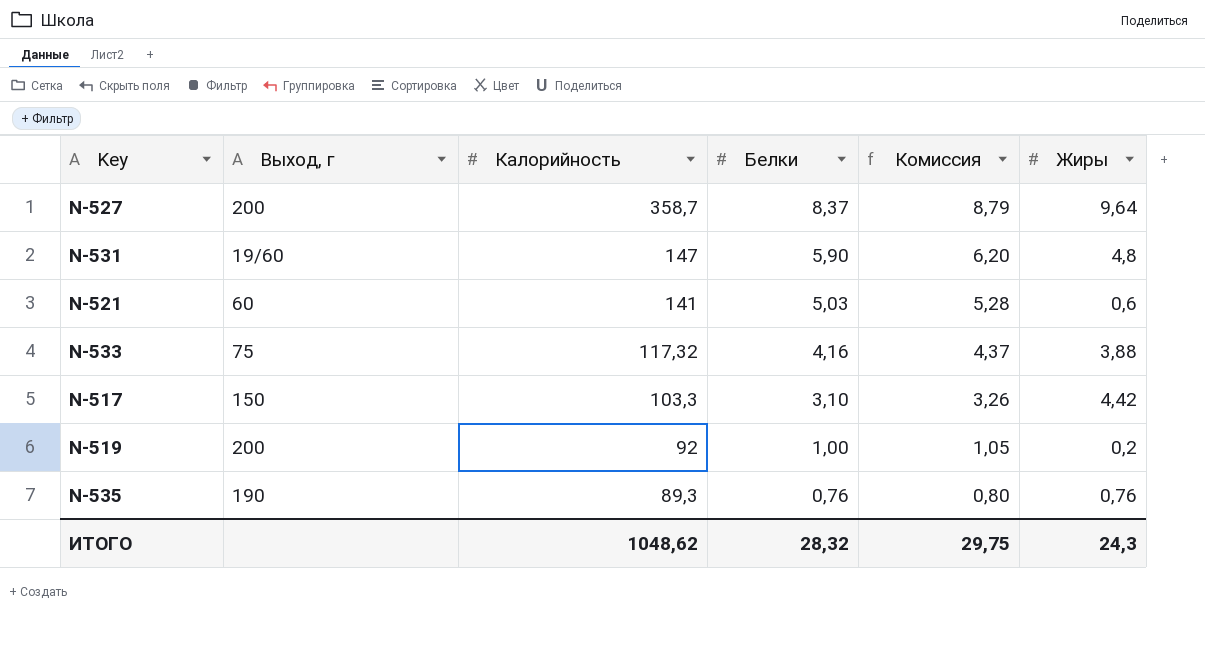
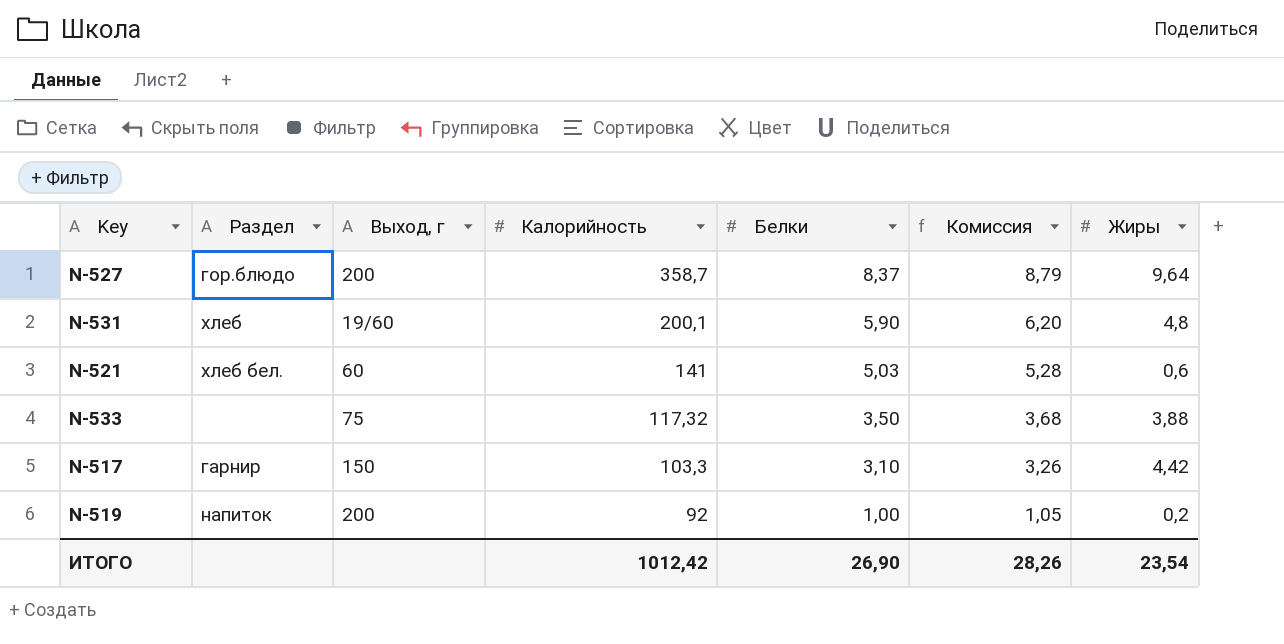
column Раздел | position: none -> 2
row N-535: 190 | 89,3 | 0,76 | 0,80 | 0,76 -> none
N-531 | Калорийность: 147 -> 200,1
N-533 | Белки: 4,16 -> 3,50
N-533 | Комиссия: 4,37 -> 3,68
ИТОГО | Калорийность: 1048,62 -> 1012,42
ИТОГО | Белки: 28,32 -> 26,90
ИТОГО | Комиссия: 29,75 -> 28,26
ИТОГО | Жиры: 24,3 -> 23,54

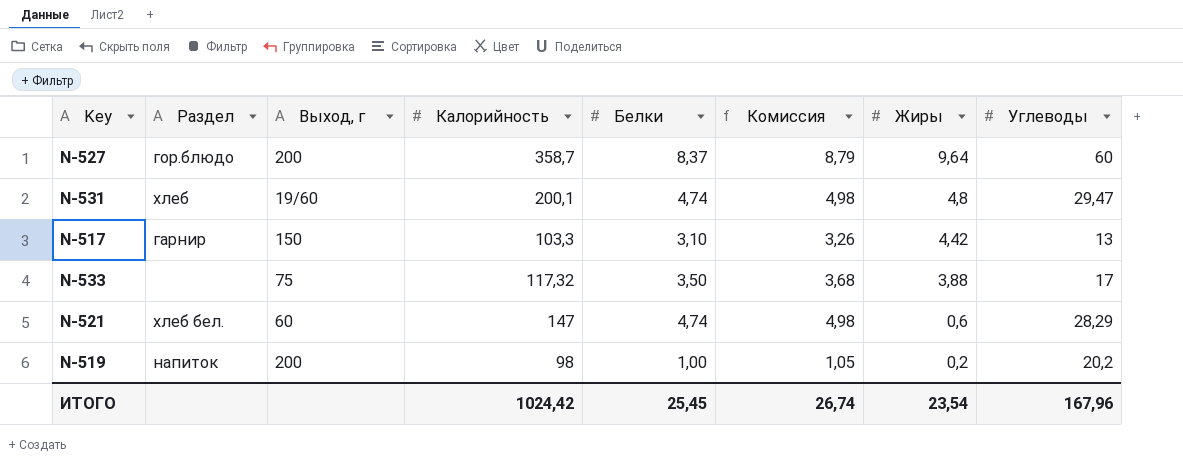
row order: Калорийность descending -> Жиры descending
column Углеводы | position: none -> 8
N-531 | Белки: 5,90 -> 4,74
N-531 | Комиссия: 6,20 -> 4,98
N-521 | Калорийность: 141 -> 147
N-521 | Белки: 5,03 -> 4,74
N-521 | Комиссия: 5,28 -> 4,98
N-519 | Калорийность: 92 -> 98
ИТОГО | Калорийность: 1012,42 -> 1024,42
ИТОГО | Белки: 26,90 -> 25,45
ИТОГО | Комиссия: 28,26 -> 26,74

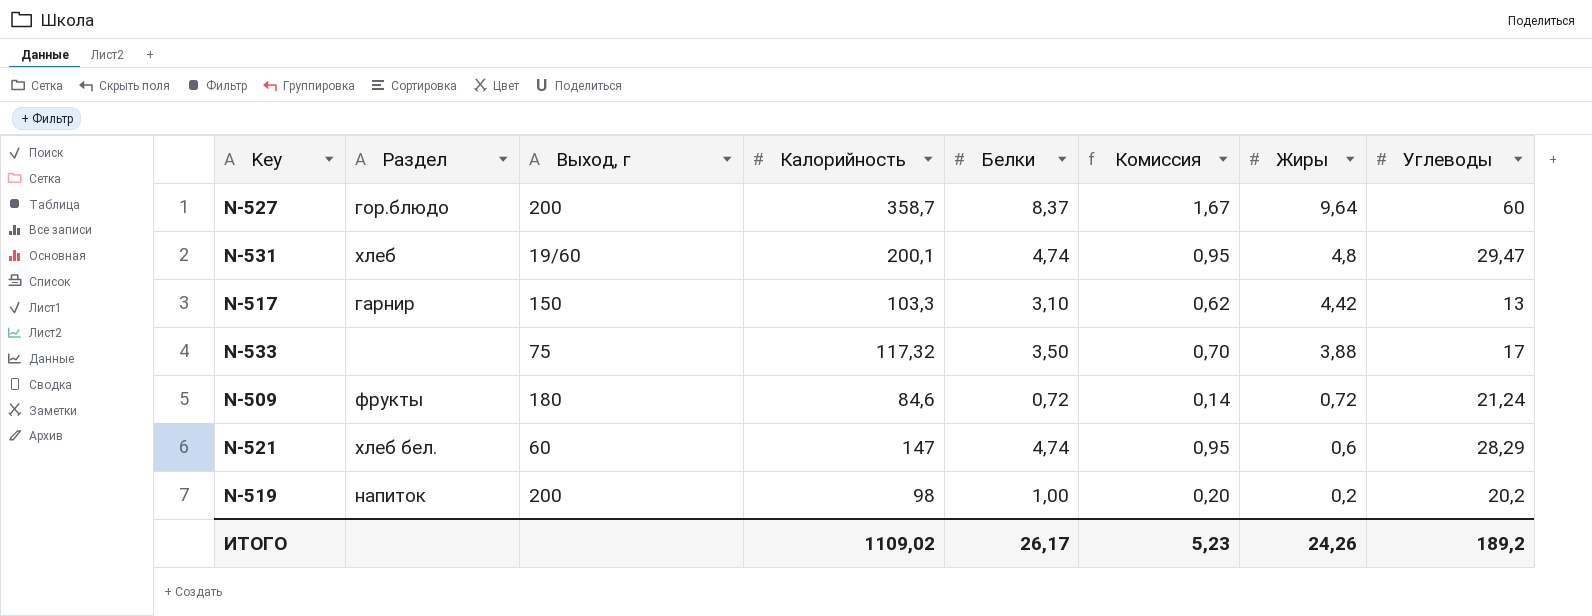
column Комиссия | formula: [Белки] * 1,05 -> [Белки] * 0,2
row N-509: none -> фрукты | 180 | 84,6 | 0,72 | 0,14 | 0,72 | 21,24
ИТОГО | Калорийность: 1024,42 -> 1109,02
ИТОГО | Белки: 25,45 -> 26,17
ИТОГО | Комиссия: 26,74 -> 5,23
ИТОГО | Жиры: 23,54 -> 24,26
ИТОГО | Углеводы: 167,96 -> 189,2

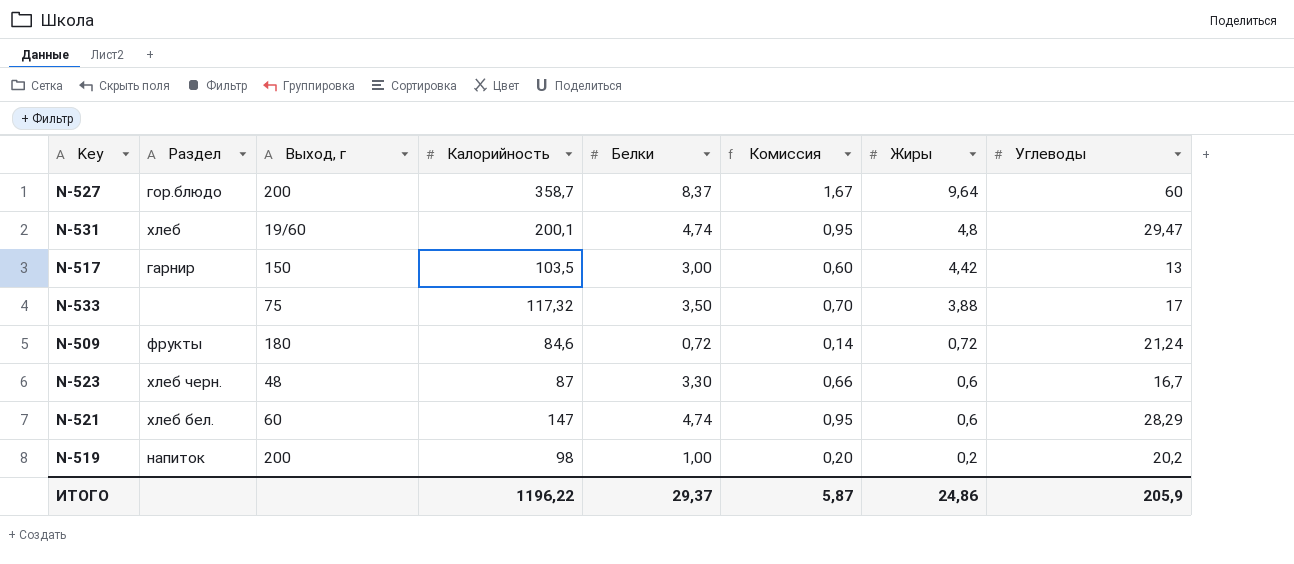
N-517 | Калорийность: 103,3 -> 103,5
N-517 | Белки: 3,10 -> 3,00
N-517 | Комиссия: 0,62 -> 0,60
row N-523: none -> хлеб черн. | 48 | 87 | 3,30 | 0,66 | 0,6 | 16,7
ИТОГО | Калорийность: 1109,02 -> 1196,22
ИТОГО | Белки: 26,17 -> 29,37
ИТОГО | Комиссия: 5,23 -> 5,87
ИТОГО | Жиры: 24,26 -> 24,86
ИТОГО | Углеводы: 189,2 -> 205,9

